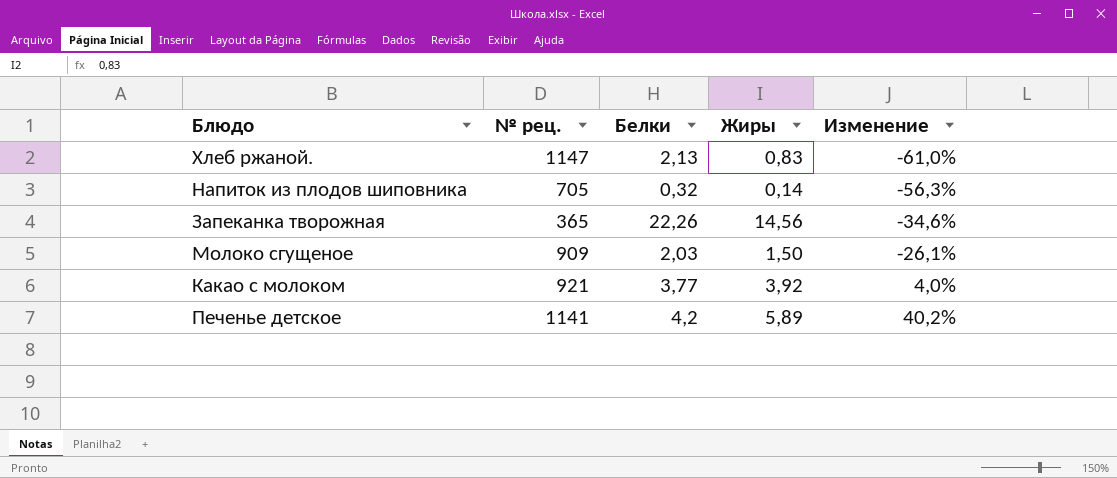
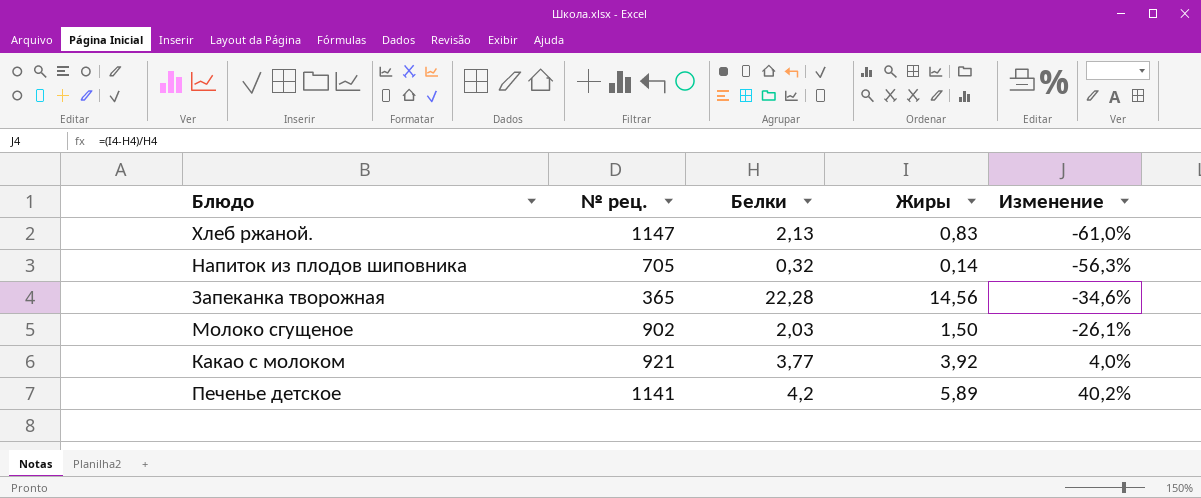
Запеканка творожная | Белки: 22,26 -> 22,28
Молоко сгущеное | № рец.: 909 -> 902

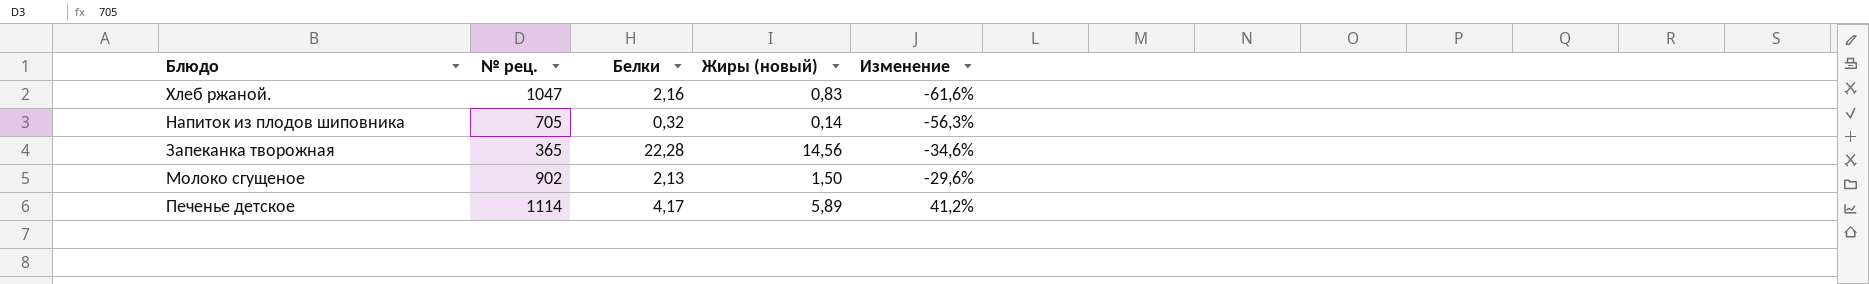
column name: Жиры -> Жиры (новый)
row Какао с молоком: 921 | 3,77 | 3,92 | 4,0% -> none
Хлеб ржаной. | № рец.: 1147 -> 1047
Хлеб ржаной. | Белки: 2,13 -> 2,16
Хлеб ржаной. | Изменение: -61,0% -> -61,6%
Молоко сгущеное | Белки: 2,03 -> 2,13
Молоко сгущеное | Изменение: -26,1% -> -29,6%
Печенье детское | № рец.: 1141 -> 1114
Печенье детское | Белки: 4,2 -> 4,17
Печенье детское | Изменение: 40,2% -> 41,2%

